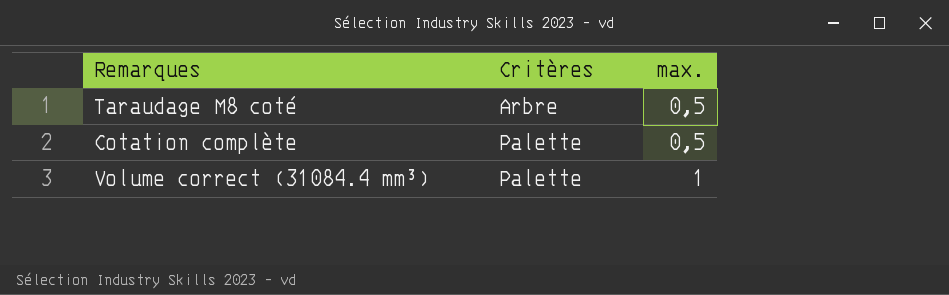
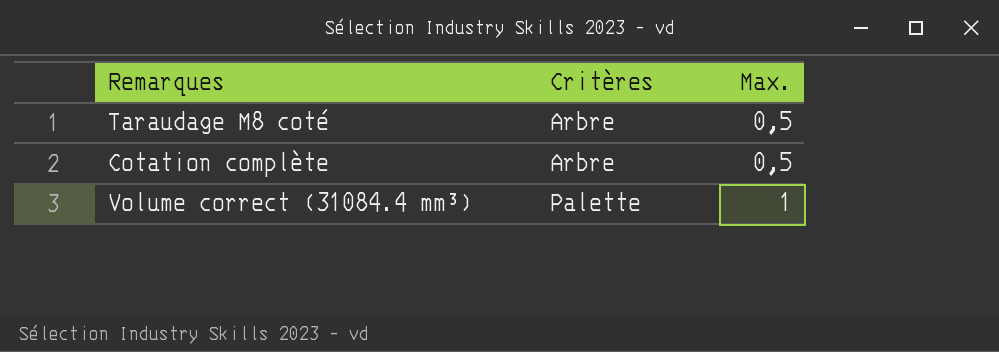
column name: max. -> Max.
Cotation complète | Critères: Palette -> Arbre

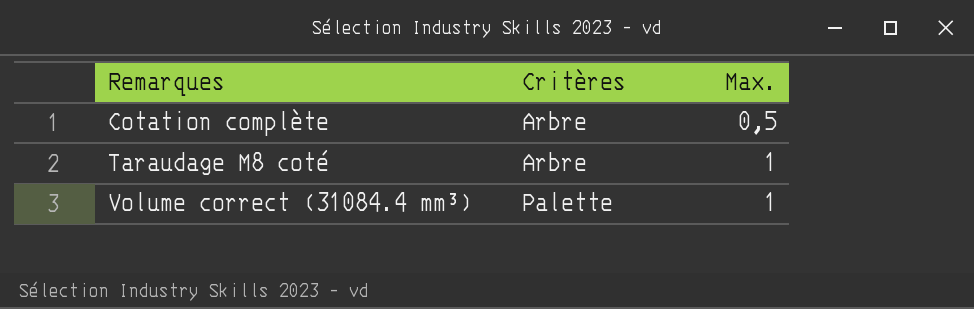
row order: Critères ascending -> Remarques ascending
Taraudage M8 coté | Max.: 0,5 -> 1

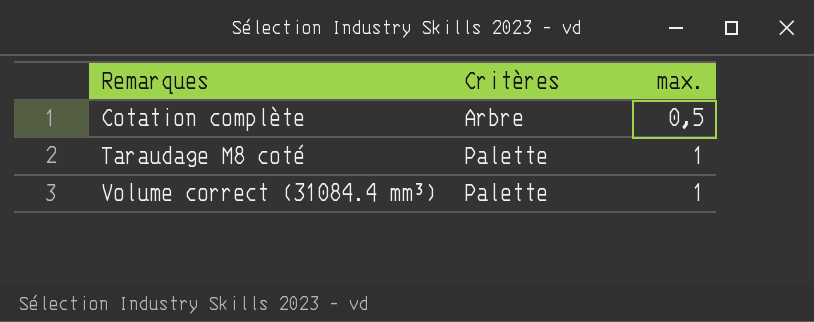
column name: Max. -> max.
Taraudage M8 coté | Critères: Arbre -> Palette

